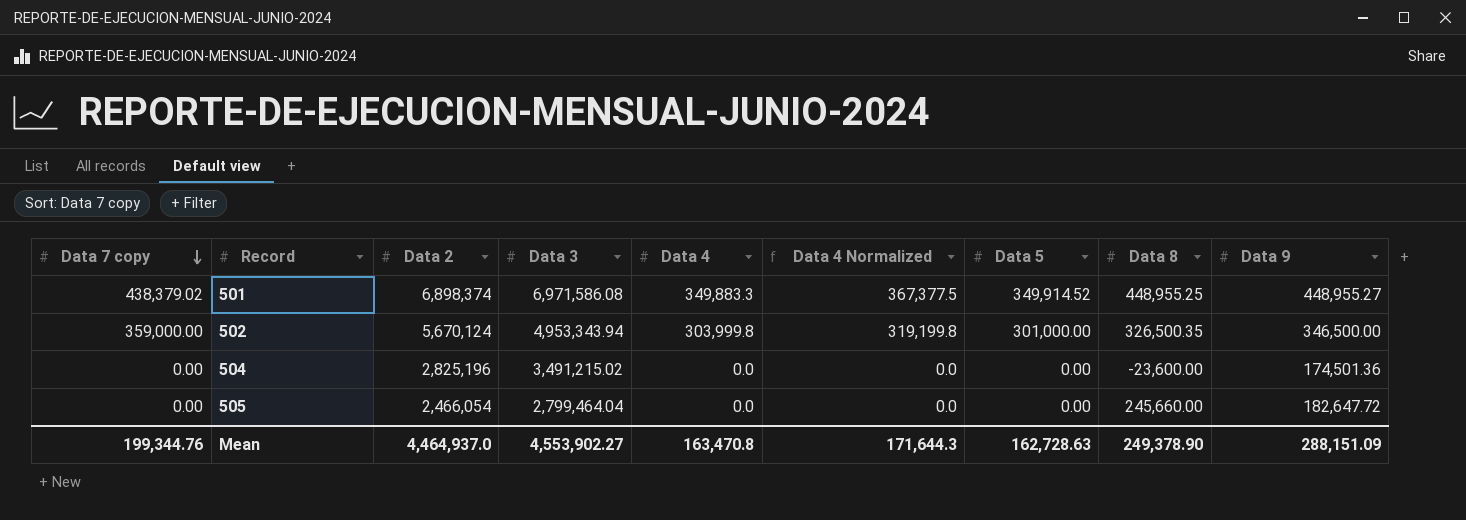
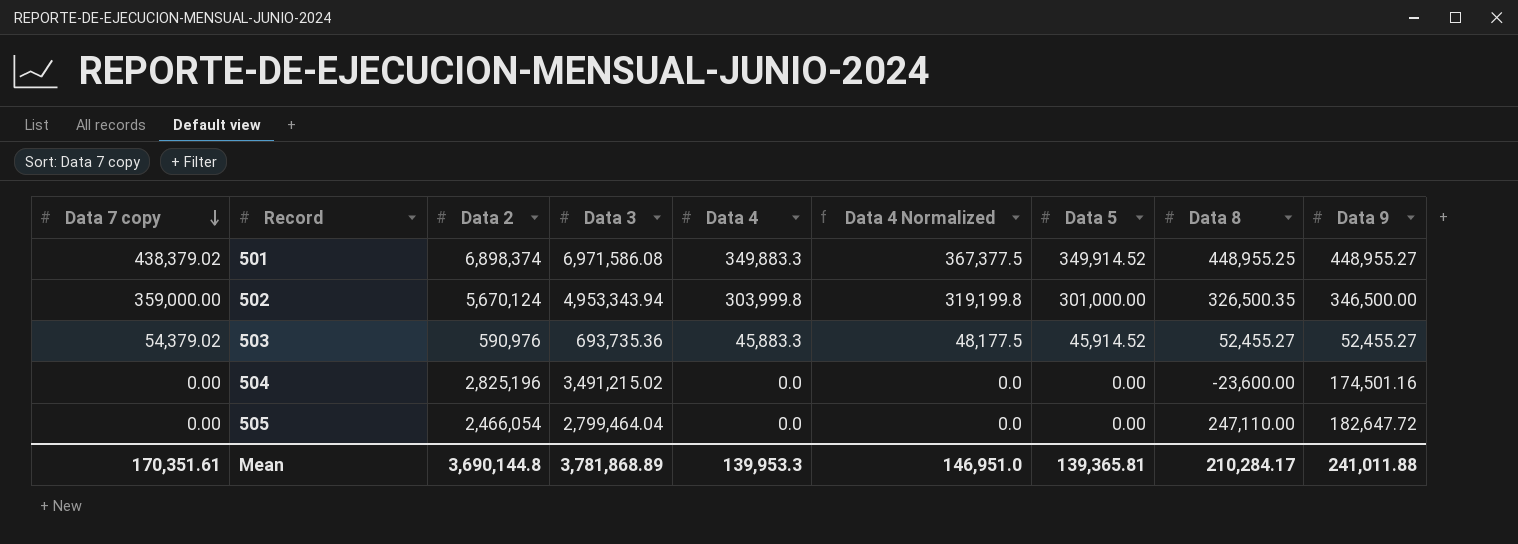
row 503: none -> 54,379.02 | 590,976 | 693,735.36 | 45,883.3 | 48,177.5 | 45,914.52 | 52,455.27 | 52,455.27
504 | Data 9: 174,501.36 -> 174,501.16
505 | Data 8: 245,660.00 -> 247,110.00
Mean | Data 7 copy: 199,344.76 -> 170,351.61
Mean | Data 2: 4,464,937.0 -> 3,690,144.8
Mean | Data 3: 4,553,902.27 -> 3,781,868.89
Mean | Data 4: 163,470.8 -> 139,953.3
Mean | Data 4 Normalized: 171,644.3 -> 146,951.0
Mean | Data 5: 162,728.63 -> 139,365.81
Mean | Data 8: 249,378.90 -> 210,284.17
Mean | Data 9: 288,151.09 -> 241,011.88

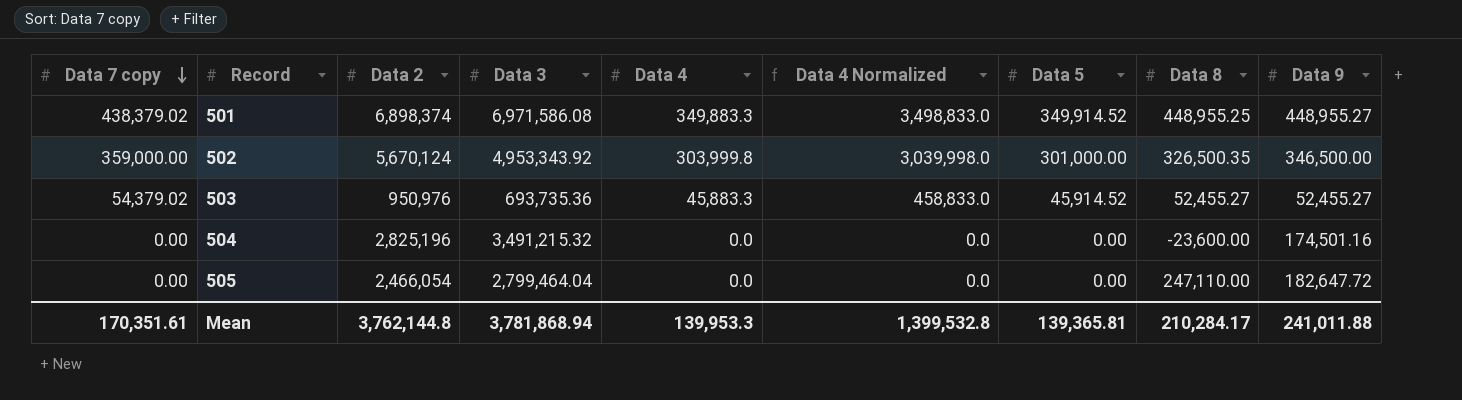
column Data 4 Normalized | formula: [Data 4] * 1.05 -> [Data 4] * 10
502 | Data 3: 4,953,343.94 -> 4,953,343.92
503 | Data 2: 590,976 -> 950,976
504 | Data 3: 3,491,215.02 -> 3,491,215.32
Mean | Data 2: 3,690,144.8 -> 3,762,144.8
Mean | Data 3: 3,781,868.89 -> 3,781,868.94
Mean | Data 4 Normalized: 146,951.0 -> 1,399,532.8

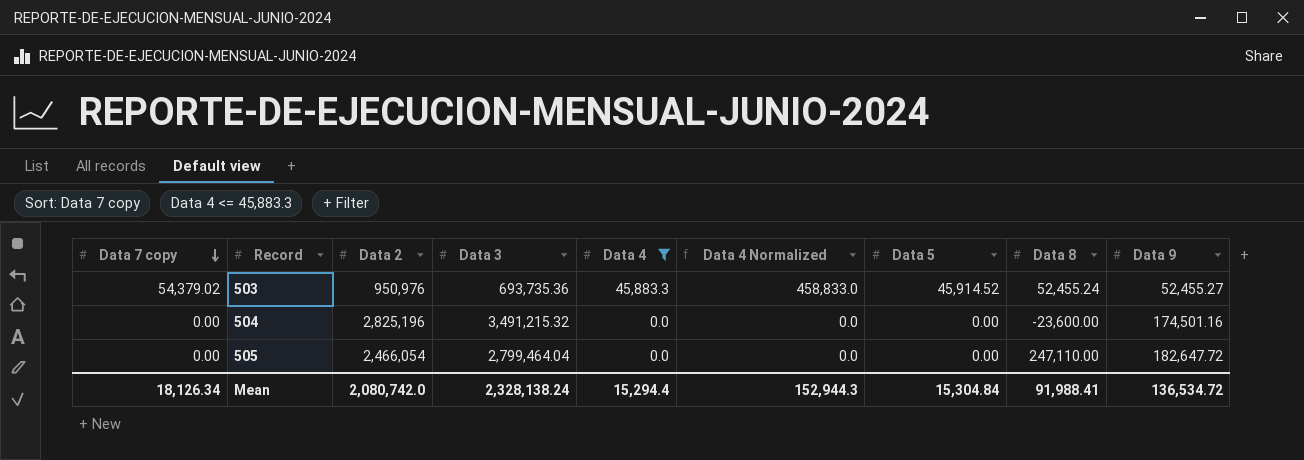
filter: none -> Data 4 <= 45,883.3
503 | Data 8: 52,455.27 -> 52,455.24
Mean | Data 7 copy: 170,351.61 -> 18,126.34
Mean | Data 2: 3,762,144.8 -> 2,080,742.0
Mean | Data 3: 3,781,868.94 -> 2,328,138.24
Mean | Data 4: 139,953.3 -> 15,294.4
Mean | Data 4 Normalized: 1,399,532.8 -> 152,944.3
Mean | Data 5: 139,365.81 -> 15,304.84
Mean | Data 8: 210,284.17 -> 91,988.41
Mean | Data 9: 241,011.88 -> 136,534.72

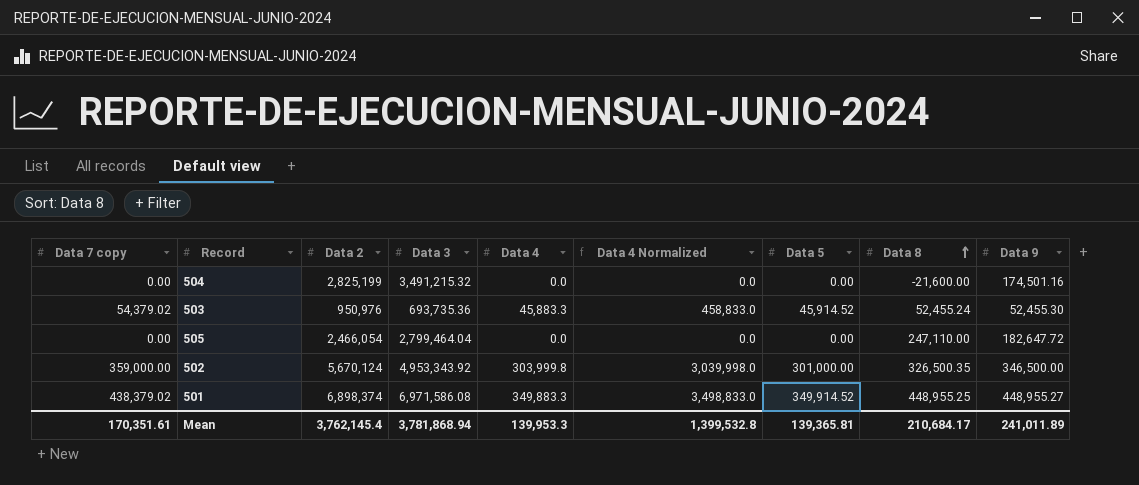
filter: Data 4 <= 45,883.3 -> none
row order: Data 7 copy descending -> Data 8 ascending
504 | Data 2: 2,825,196 -> 2,825,199
504 | Data 8: -23,600.00 -> -21,600.00
503 | Data 9: 52,455.27 -> 52,455.30
Mean | Data 7 copy: 18,126.34 -> 170,351.61
Mean | Data 2: 2,080,742.0 -> 3,762,145.4
Mean | Data 3: 2,328,138.24 -> 3,781,868.94
Mean | Data 4: 15,294.4 -> 139,953.3
Mean | Data 4 Normalized: 152,944.3 -> 1,399,532.8
Mean | Data 5: 15,304.84 -> 139,365.81
Mean | Data 8: 91,988.41 -> 210,684.17
Mean | Data 9: 136,534.72 -> 241,011.89

